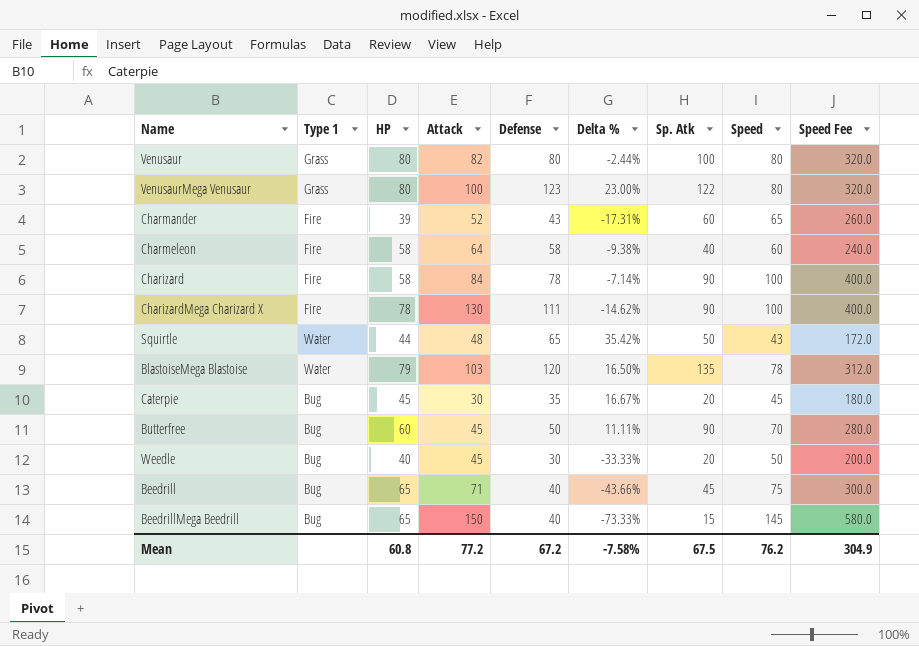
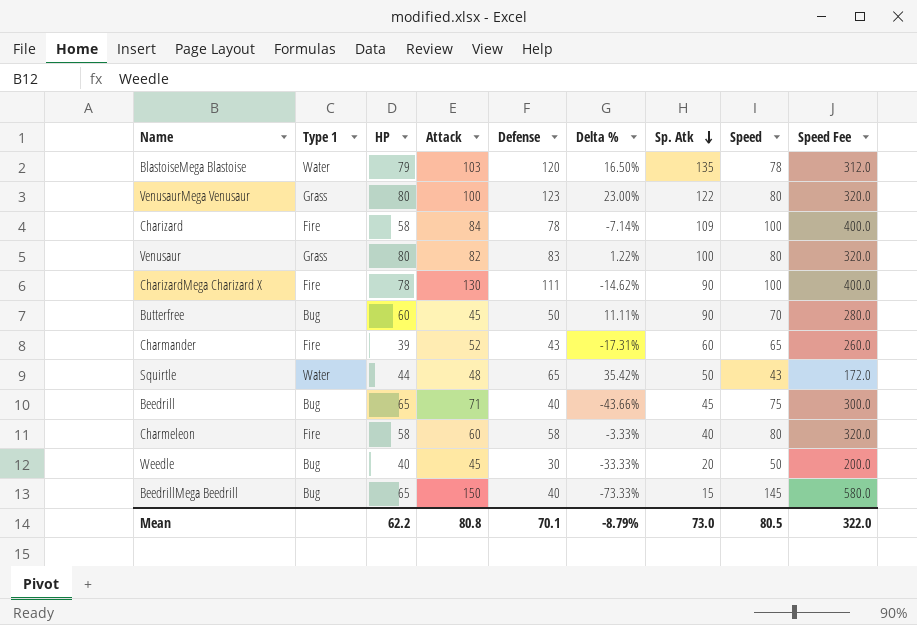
row order: none -> Sp. Atk descending
row Caterpie: Bug | 45 | 30 | 35 | 16.67% | 20 | 45 | 180.0 -> none
Charizard | Sp. Atk: 90 -> 109
Venusaur | Defense: 80 -> 83
Venusaur | Delta %: -2.44% -> 1.22%
Charmeleon | Attack: 64 -> 60
Charmeleon | Delta %: -9.38% -> -3.33%
Charmeleon | Speed: 60 -> 80
Charmeleon | Speed Fee: 240.0 -> 320.0
Mean | HP: 60.8 -> 62.2
Mean | Attack: 77.2 -> 80.8
Mean | Defense: 67.2 -> 70.1
Mean | Delta %: -7.58% -> -8.79%
Mean | Sp. Atk: 67.5 -> 73.0
Mean | Speed: 76.2 -> 80.5
Mean | Speed Fee: 304.9 -> 322.0

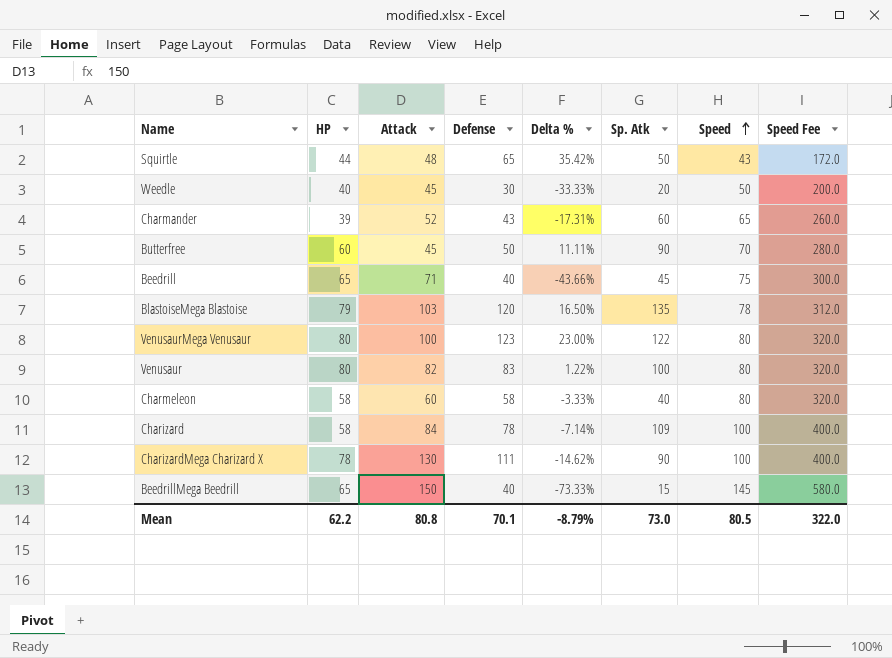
row order: Sp. Atk descending -> Speed ascending
column Type 1 | position: 2 -> none

